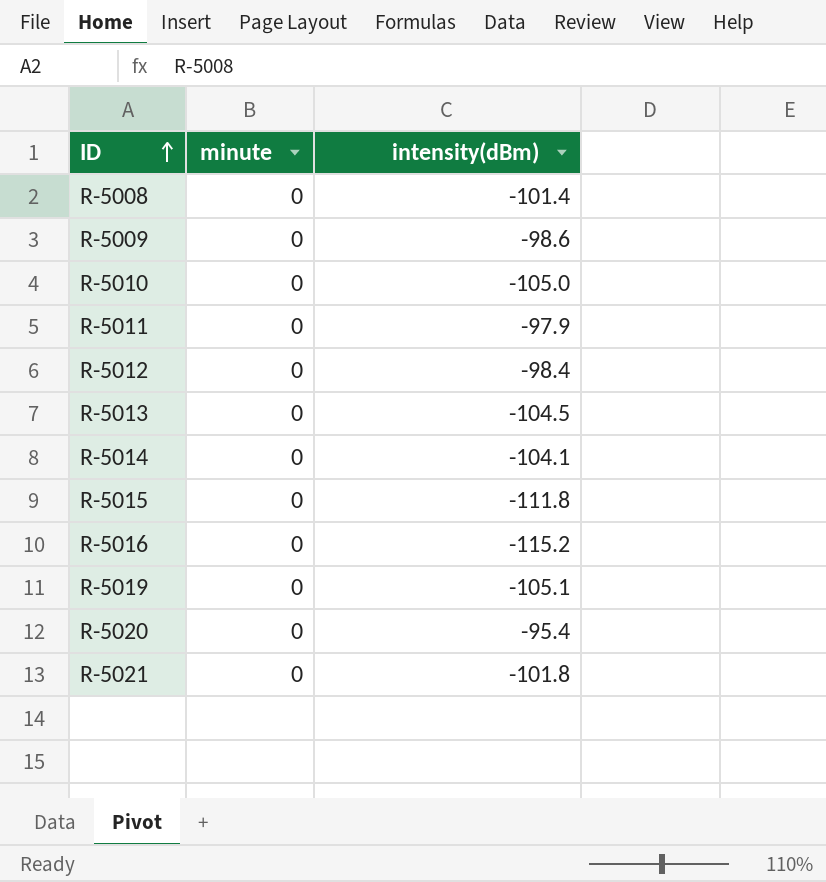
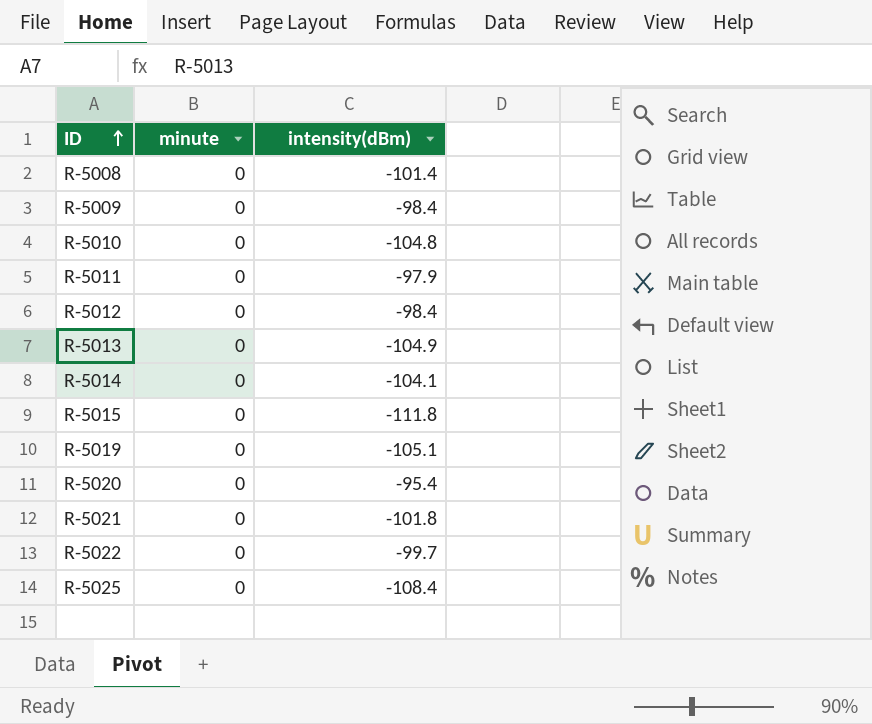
row R-5016: 0 | -115.2 -> none
R-5009 | intensity(dBm): -98.6 -> -98.4
R-5010 | intensity(dBm): -105.0 -> -104.8
R-5013 | intensity(dBm): -104.5 -> -104.9
row R-5022: none -> 0 | -99.7
row R-5025: none -> 0 | -108.4

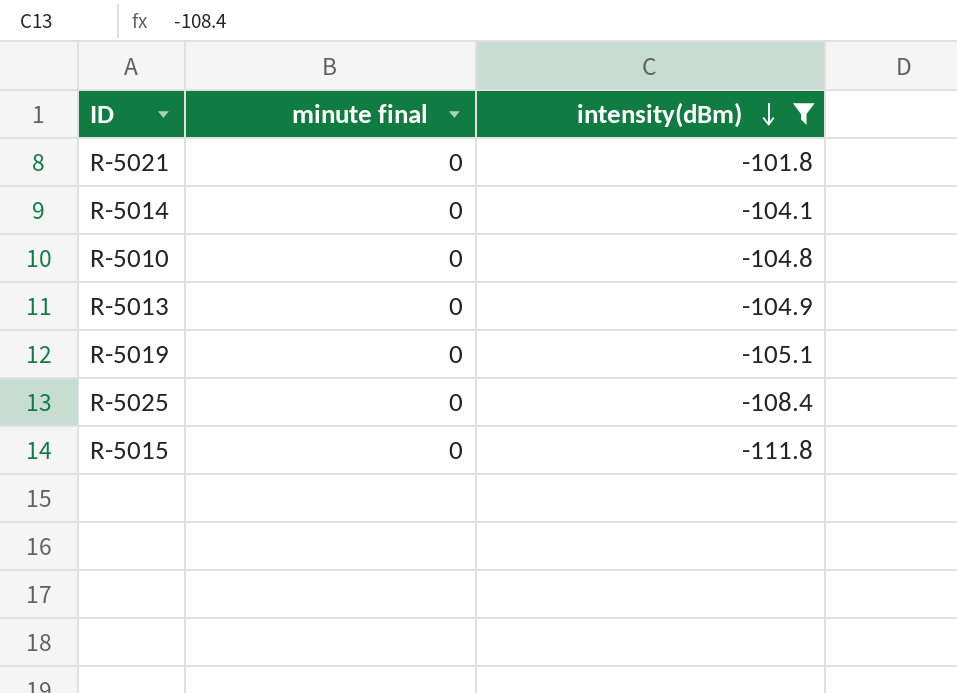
filter: none -> intensity(dBm) <= -101.8
row order: ID ascending -> intensity(dBm) descending
column name: minute -> minute final

